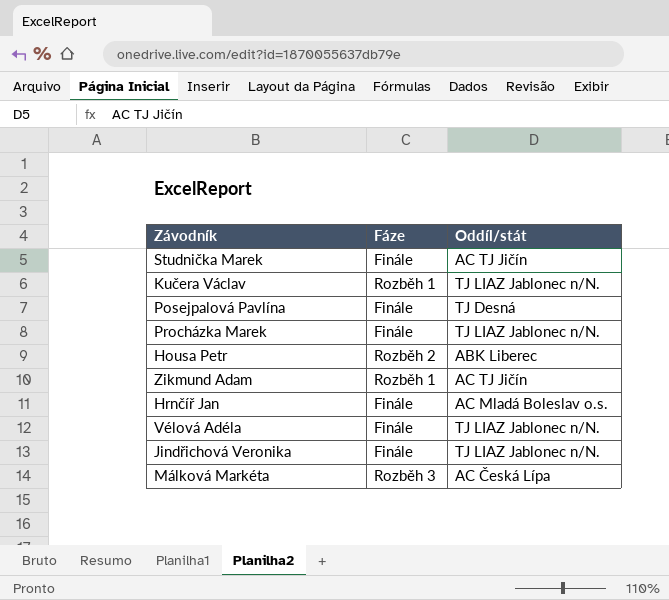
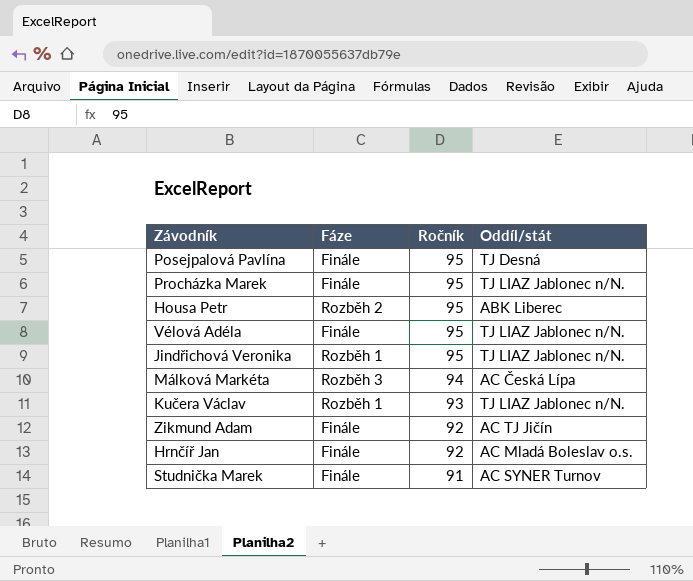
row order: none -> Ročník descending
column Ročník | position: none -> 3
Jindřichová Veronika | Fáze: Finále -> Rozběh 1
Zikmund Adam | Fáze: Rozběh 1 -> Finále
Studnička Marek | Oddíl/stát: AC TJ Jičín -> AC SYNER Turnov

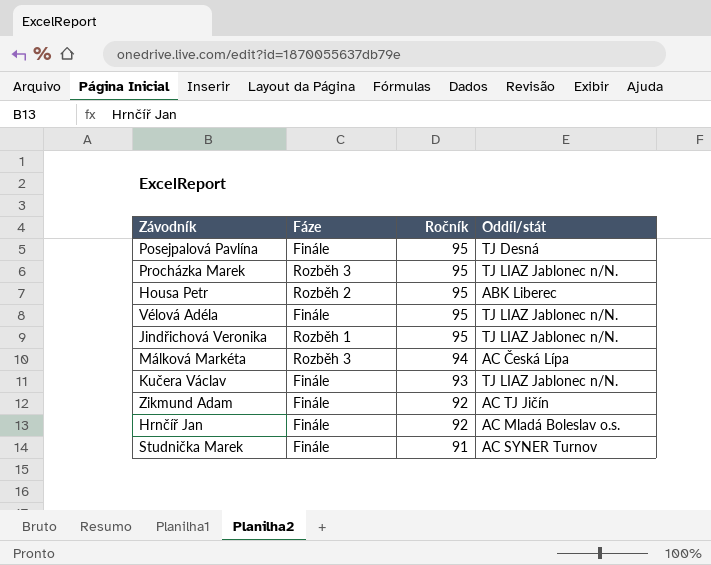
Procházka Marek | Fáze: Finále -> Rozběh 3
Kučera Václav | Fáze: Rozběh 1 -> Finále

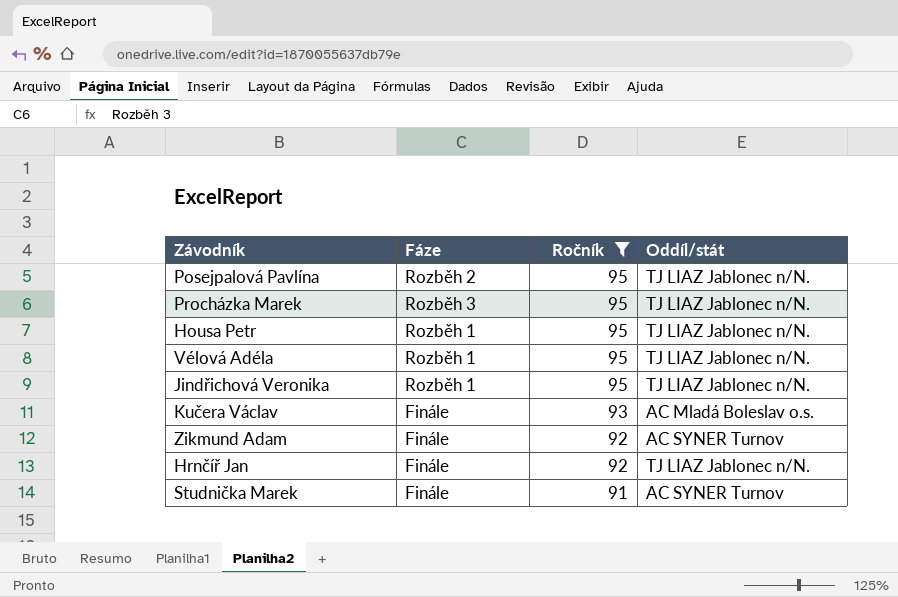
filter: none -> Ročník != 94
Posejpalová Pavlína | Fáze: Finále -> Rozběh 2
Posejpalová Pavlína | Oddíl/stát: TJ Desná -> TJ LIAZ Jablonec n/N.
Housa Petr | Fáze: Rozběh 2 -> Rozběh 1
Housa Petr | Oddíl/stát: ABK Liberec -> TJ LIAZ Jablonec n/N.
Vélová Adéla | Fáze: Finále -> Rozběh 1
Kučera Václav | Oddíl/stát: TJ LIAZ Jablonec n/N. -> AC Mladá Boleslav o.s.
Zikmund Adam | Oddíl/stát: AC TJ Jičín -> AC SYNER Turnov
Hrnčíř Jan | Oddíl/stát: AC Mladá Boleslav o.s. -> TJ LIAZ Jablonec n/N.

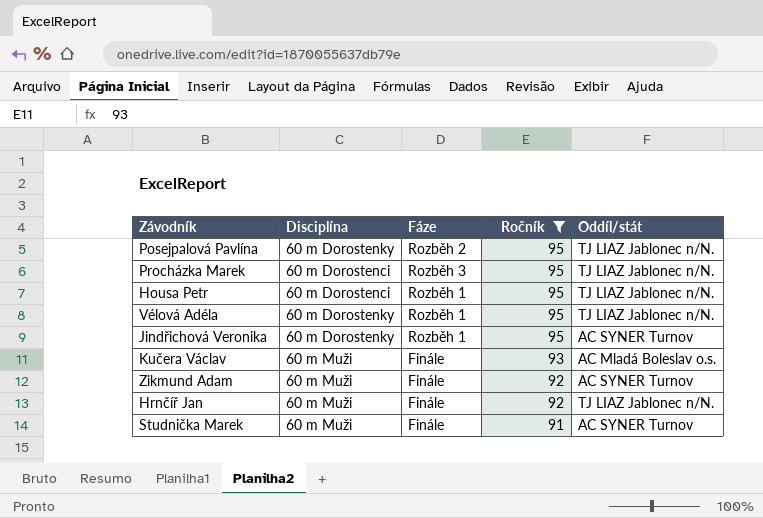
column Disciplína | position: none -> 2
Jindřichová Veronika | Oddíl/stát: TJ LIAZ Jablonec n/N. -> AC SYNER Turnov

